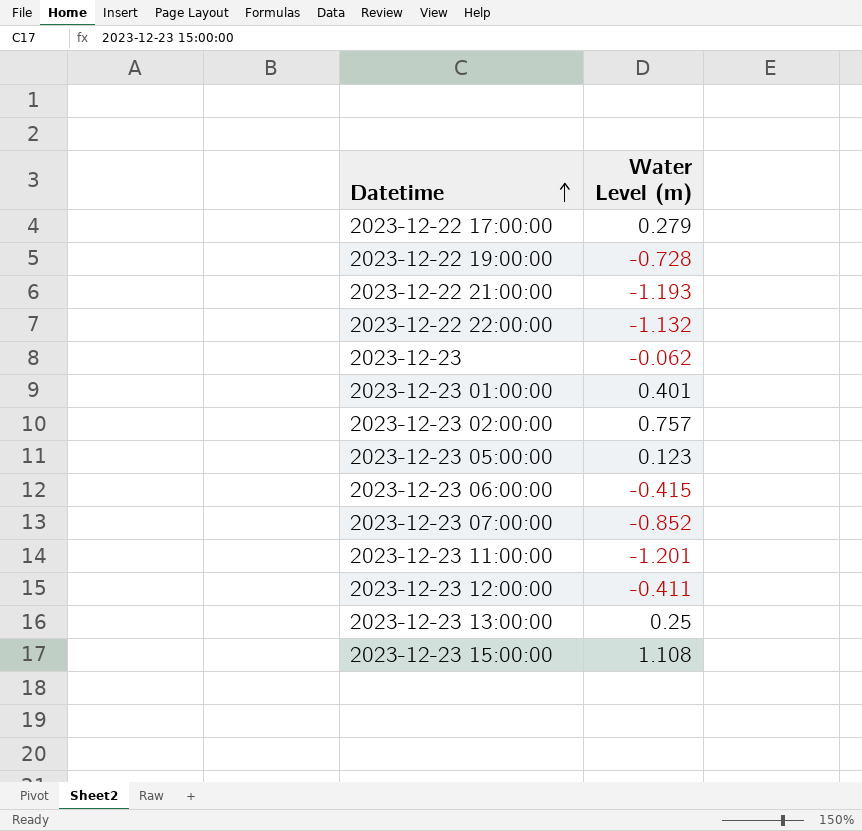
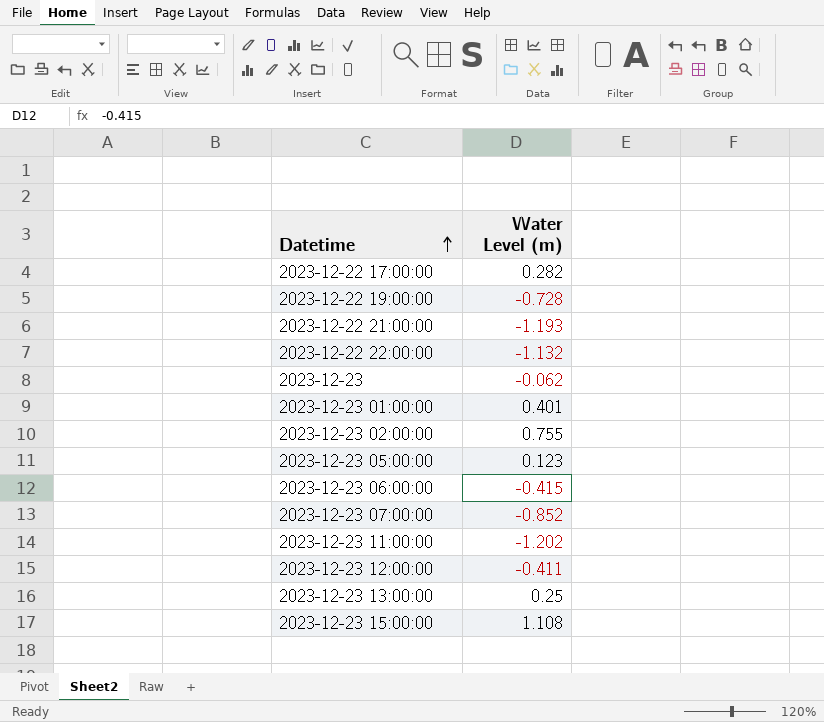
2023-12-22 17:00:00 | Water Level (m): 0.279 -> 0.282
2023-12-23 02:00:00 | Water Level (m): 0.757 -> 0.755
2023-12-23 11:00:00 | Water Level (m): -1.201 -> -1.202

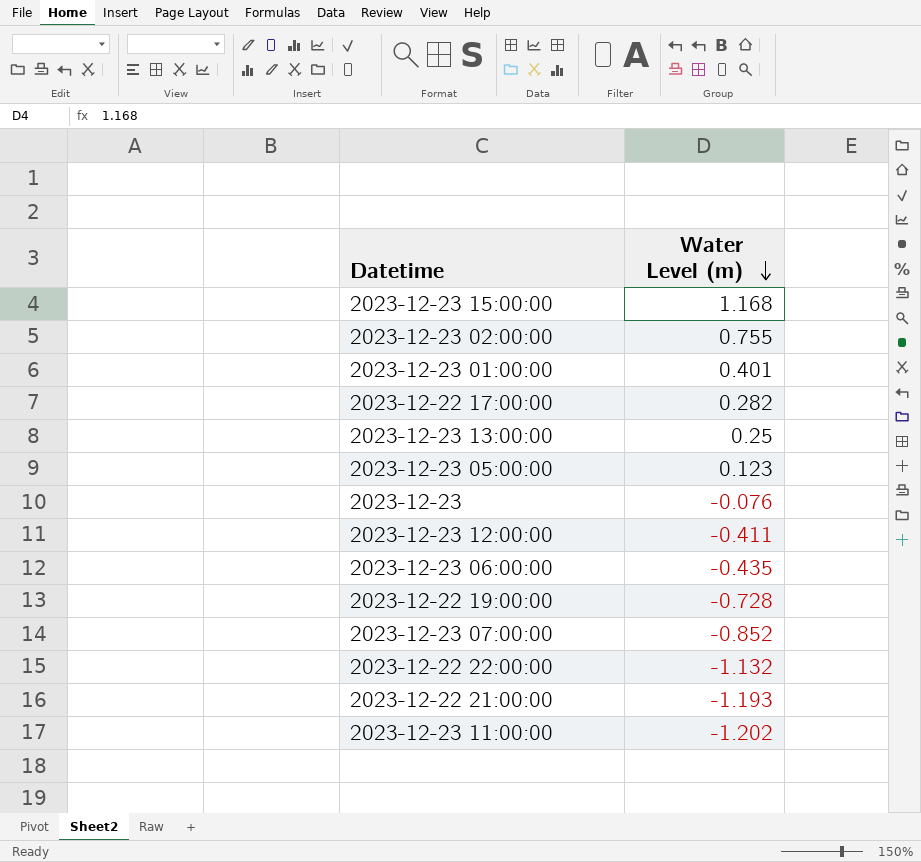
row order: Datetime ascending -> Water Level (m) descending
2023-12-23 15:00:00 | Water Level (m): 1.108 -> 1.168
2023-12-23 | Water Level (m): -0.062 -> -0.076
2023-12-23 06:00:00 | Water Level (m): -0.415 -> -0.435

